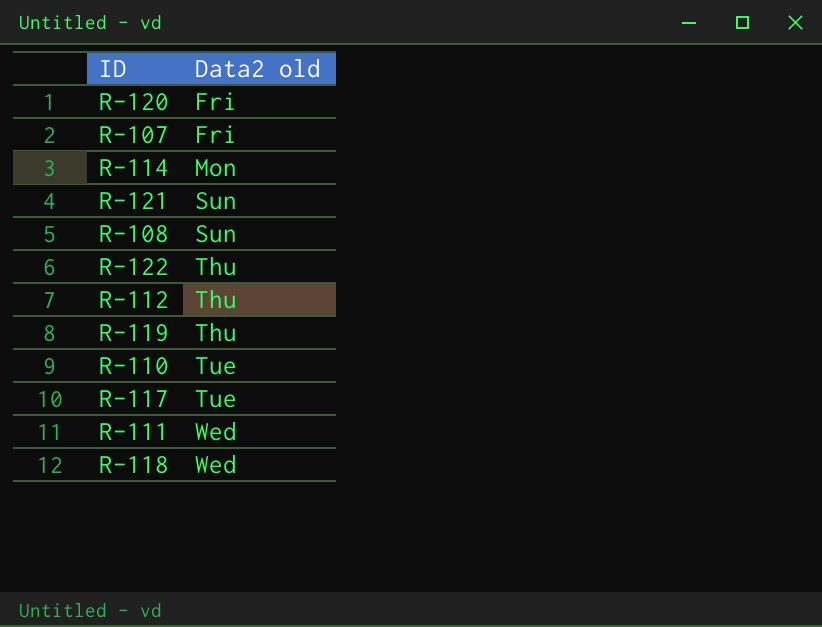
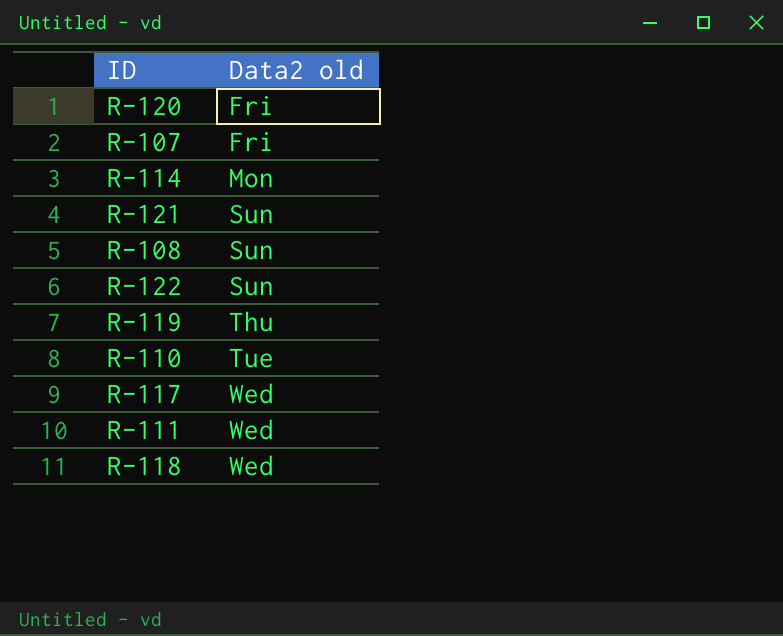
row R-112: Thu -> none
R-122 | Data2 old: Thu -> Sun
R-117 | Data2 old: Tue -> Wed

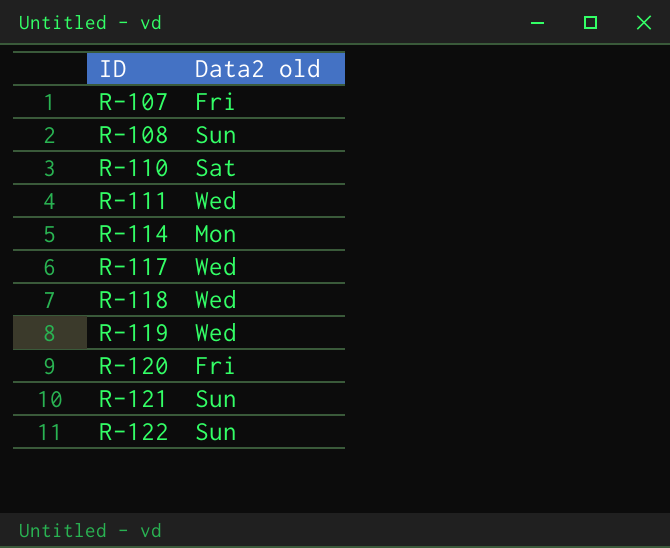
row order: Data2 old ascending -> ID ascending
R-110 | Data2 old: Tue -> Sat
R-119 | Data2 old: Thu -> Wed

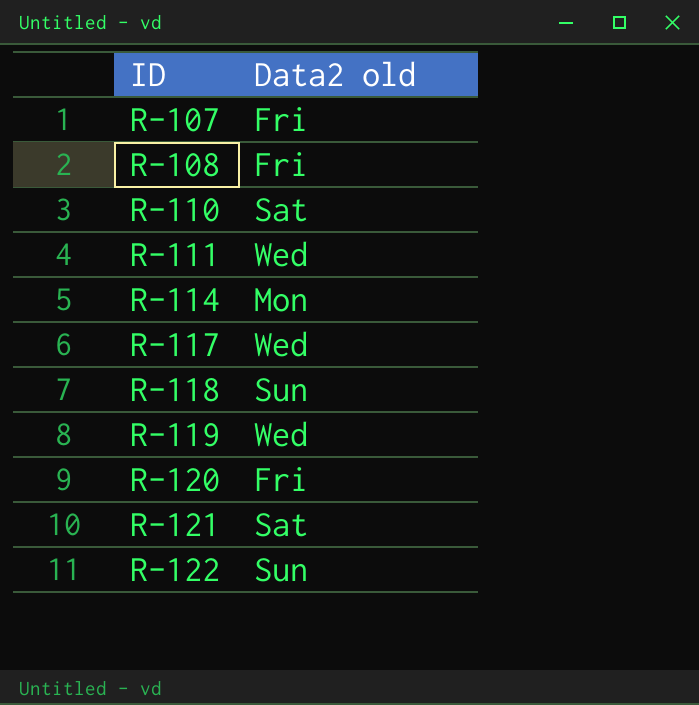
R-108 | Data2 old: Sun -> Fri
R-118 | Data2 old: Wed -> Sun
R-121 | Data2 old: Sun -> Sat

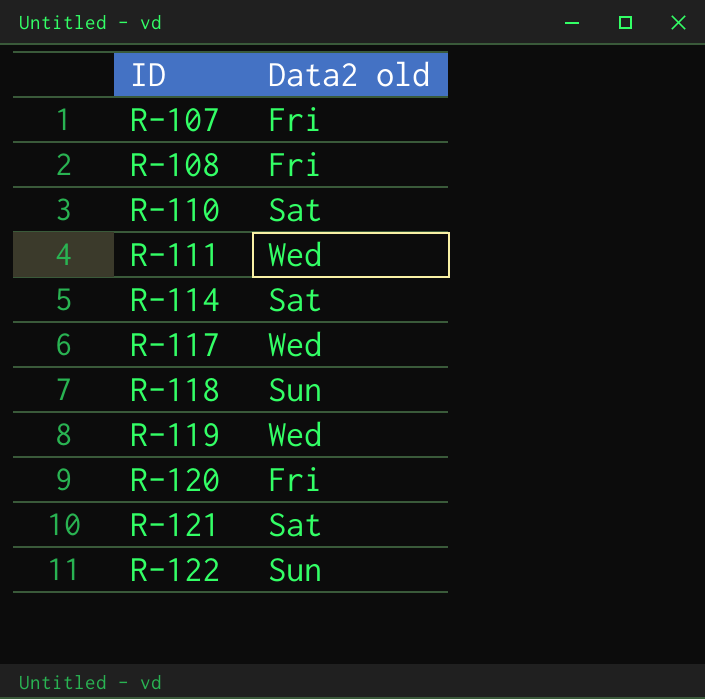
R-114 | Data2 old: Mon -> Sat

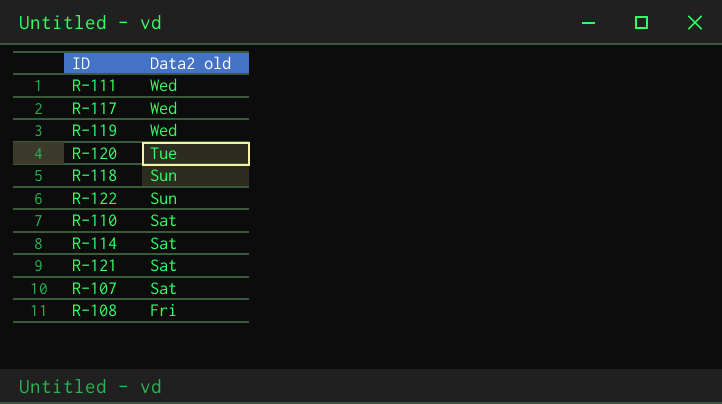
row order: ID ascending -> Data2 old descending
R-120 | Data2 old: Fri -> Tue
R-107 | Data2 old: Fri -> Sat

